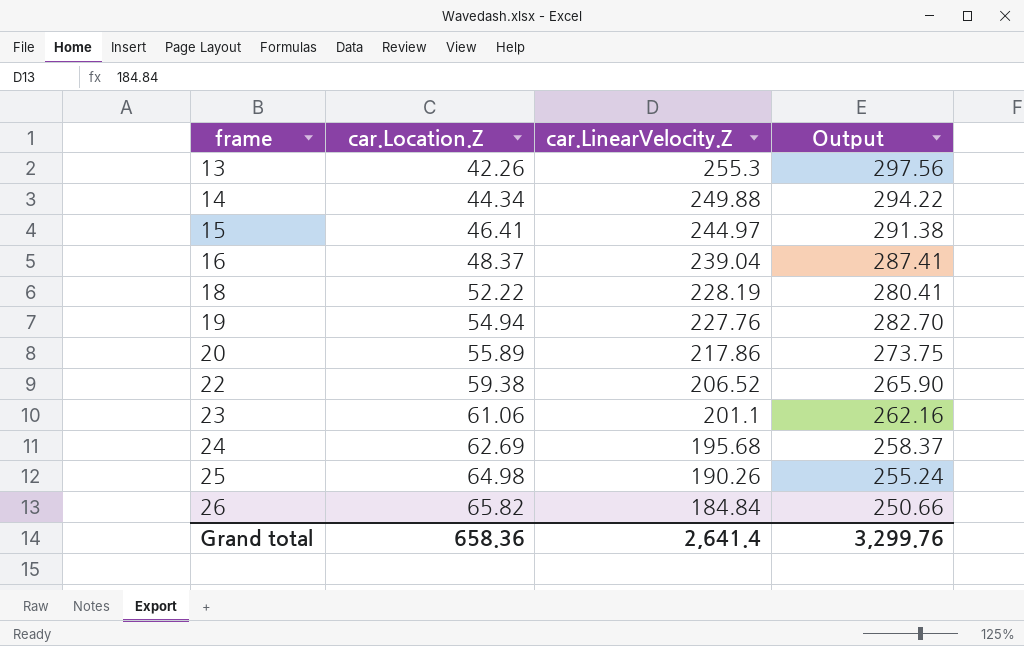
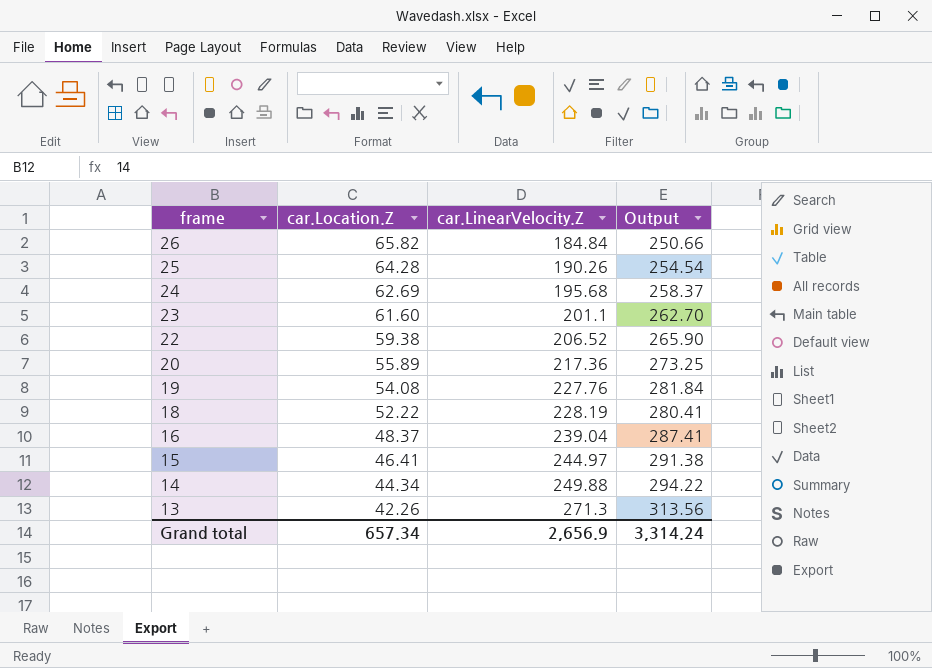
row order: frame ascending -> frame descending
25 | car.Location.Z: 64.98 -> 64.28
25 | Output: 255.24 -> 254.54
23 | car.Location.Z: 61.06 -> 61.60
23 | Output: 262.16 -> 262.70
20 | car.LinearVelocity.Z: 217.86 -> 217.36
20 | Output: 273.75 -> 273.25
19 | car.Location.Z: 54.94 -> 54.08
19 | Output: 282.70 -> 281.84
13 | car.LinearVelocity.Z: 255.3 -> 271.3
13 | Output: 297.56 -> 313.56
Grand total | car.Location.Z: 658.36 -> 657.34
Grand total | car.LinearVelocity.Z: 2,641.4 -> 2,656.9
Grand total | Output: 3,299.76 -> 3,314.24

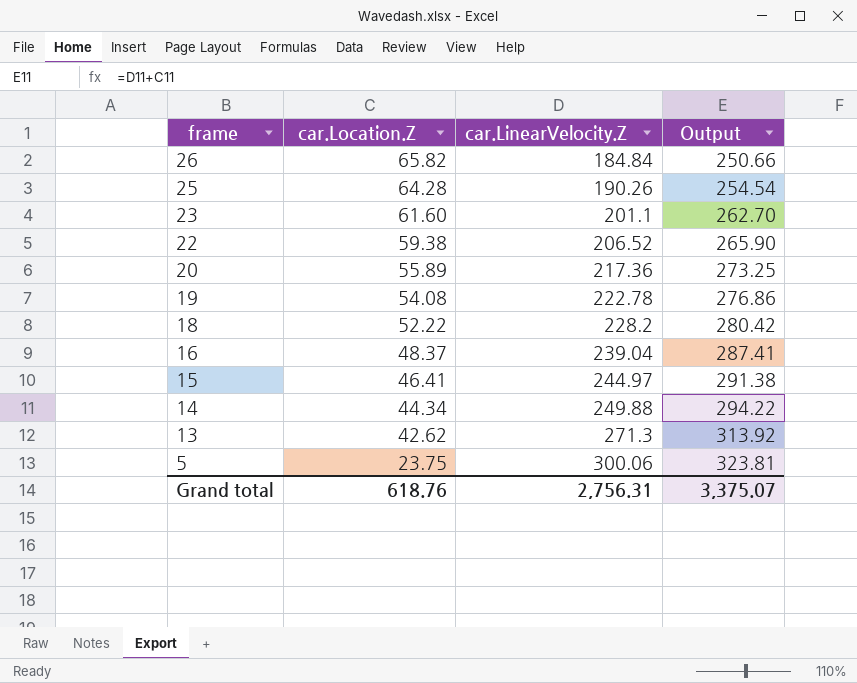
row 24: 62.69 | 195.68 | 258.37 -> none
19 | car.LinearVelocity.Z: 227.76 -> 222.78
19 | Output: 281.84 -> 276.86
18 | car.LinearVelocity.Z: 228.19 -> 228.2
18 | Output: 280.41 -> 280.42
13 | car.Location.Z: 42.26 -> 42.62
13 | Output: 313.56 -> 313.92
row 5: none -> 23.75 | 300.06 | 323.81
Grand total | car.Location.Z: 657.34 -> 618.76
Grand total | car.LinearVelocity.Z: 2,656.9 -> 2,756.31
Grand total | Output: 3,314.24 -> 3,375.07

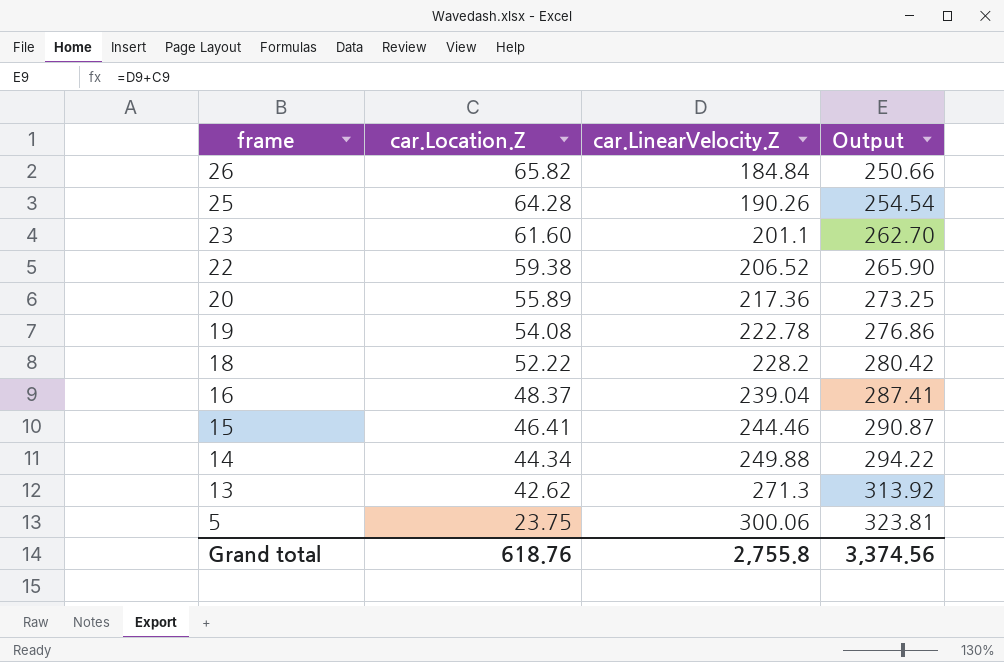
15 | car.LinearVelocity.Z: 244.97 -> 244.46
15 | Output: 291.38 -> 290.87
Grand total | car.LinearVelocity.Z: 2,756.31 -> 2,755.8
Grand total | Output: 3,375.07 -> 3,374.56

